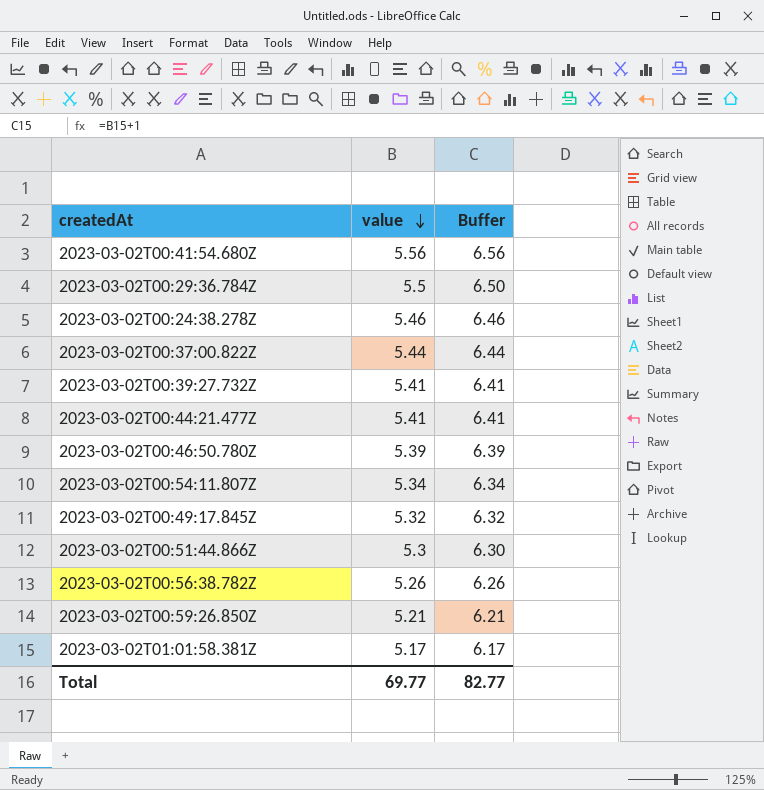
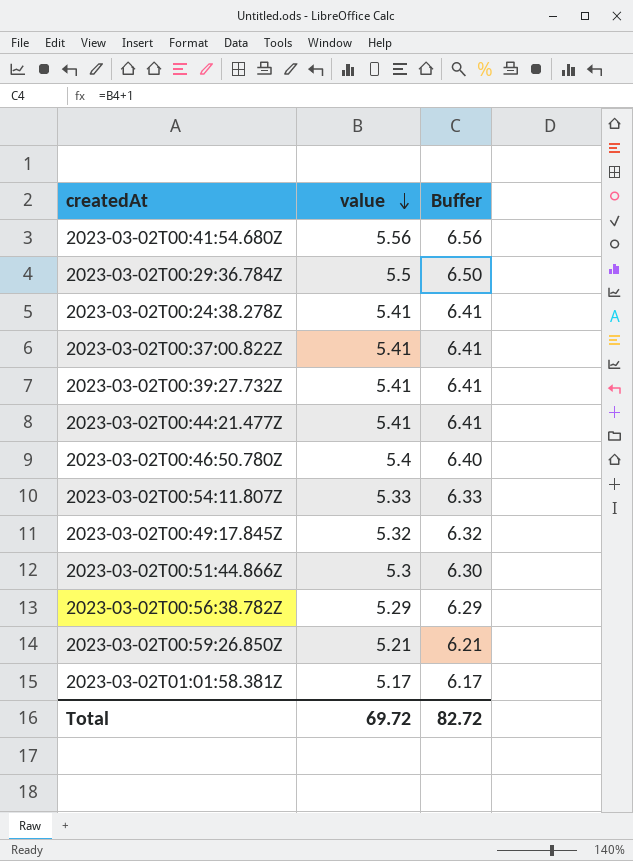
2023-03-02T00:24:38.278Z | value: 5.46 -> 5.41
2023-03-02T00:24:38.278Z | Buffer: 6.46 -> 6.41
2023-03-02T00:37:00.822Z | value: 5.44 -> 5.41
2023-03-02T00:37:00.822Z | Buffer: 6.44 -> 6.41
2023-03-02T00:46:50.780Z | value: 5.39 -> 5.4
2023-03-02T00:46:50.780Z | Buffer: 6.39 -> 6.40
2023-03-02T00:54:11.807Z | value: 5.34 -> 5.33
2023-03-02T00:54:11.807Z | Buffer: 6.34 -> 6.33
2023-03-02T00:56:38.782Z | value: 5.26 -> 5.29
2023-03-02T00:56:38.782Z | Buffer: 6.26 -> 6.29
Total | value: 69.77 -> 69.72
Total | Buffer: 82.77 -> 82.72

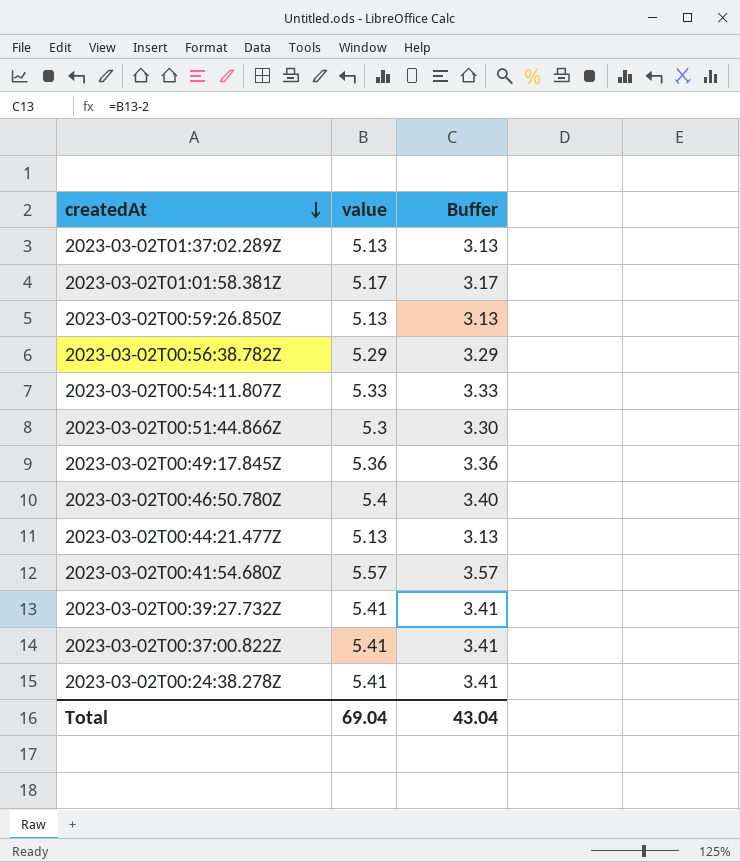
row order: value descending -> createdAt descending
column Buffer | formula: [value] + 1 -> [value] - 2
row 2023-03-02T00:29:36.784Z: 5.5 | 6.50 -> none
row 2023-03-02T01:37:02.289Z: none -> 5.13 | 3.13
2023-03-02T00:59:26.850Z | value: 5.21 -> 5.13
2023-03-02T00:49:17.845Z | value: 5.32 -> 5.36
2023-03-02T00:44:21.477Z | value: 5.41 -> 5.13
2023-03-02T00:41:54.680Z | value: 5.56 -> 5.57
Total | value: 69.72 -> 69.04
Total | Buffer: 82.72 -> 43.04

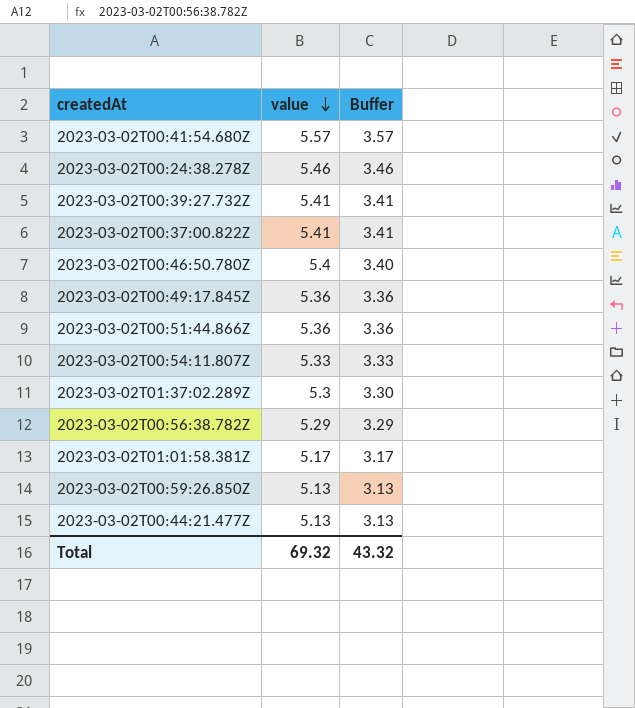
row order: createdAt descending -> value descending
2023-03-02T00:24:38.278Z | value: 5.41 -> 5.46
2023-03-02T00:24:38.278Z | Buffer: 3.41 -> 3.46
2023-03-02T00:51:44.866Z | value: 5.3 -> 5.36
2023-03-02T00:51:44.866Z | Buffer: 3.30 -> 3.36
2023-03-02T01:37:02.289Z | value: 5.13 -> 5.3
2023-03-02T01:37:02.289Z | Buffer: 3.13 -> 3.30
Total | value: 69.04 -> 69.32
Total | Buffer: 43.04 -> 43.32

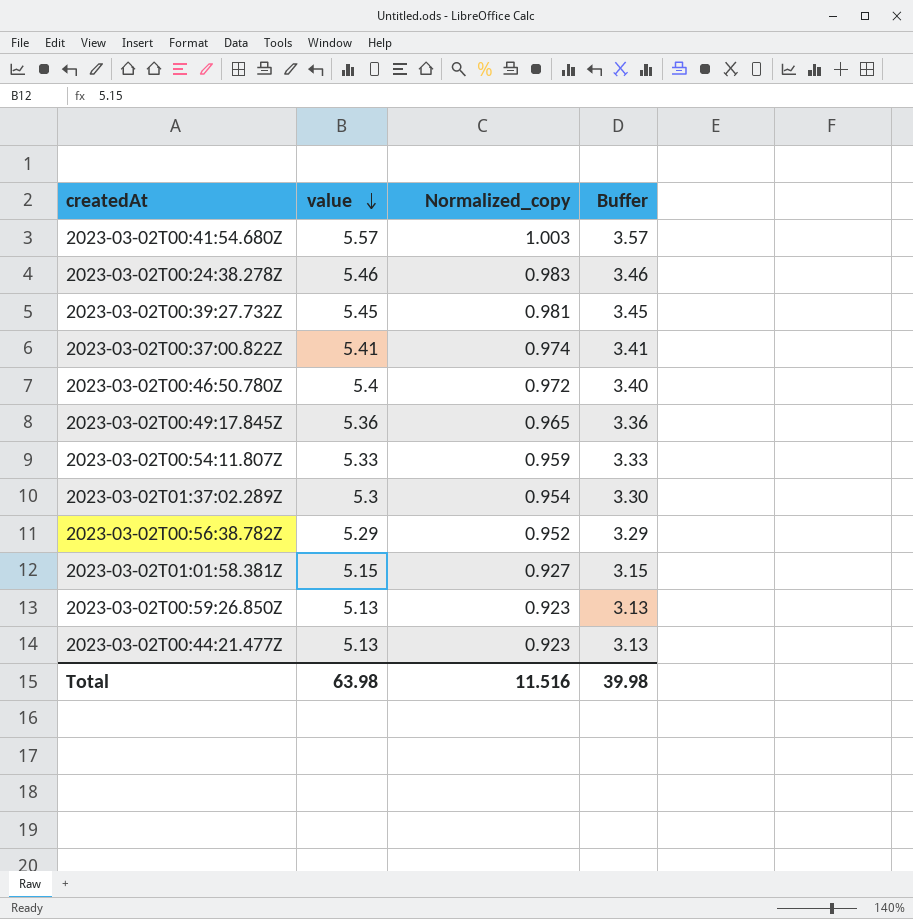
column Normalized_copy | formula: none -> [value] * 0.18
row 2023-03-02T00:51:44.866Z: 5.36 | 3.36 -> none
2023-03-02T00:39:27.732Z | value: 5.41 -> 5.45
2023-03-02T00:39:27.732Z | Buffer: 3.41 -> 3.45
2023-03-02T01:01:58.381Z | value: 5.17 -> 5.15
2023-03-02T01:01:58.381Z | Buffer: 3.17 -> 3.15
Total | value: 69.32 -> 63.98
Total | Buffer: 43.32 -> 39.98

